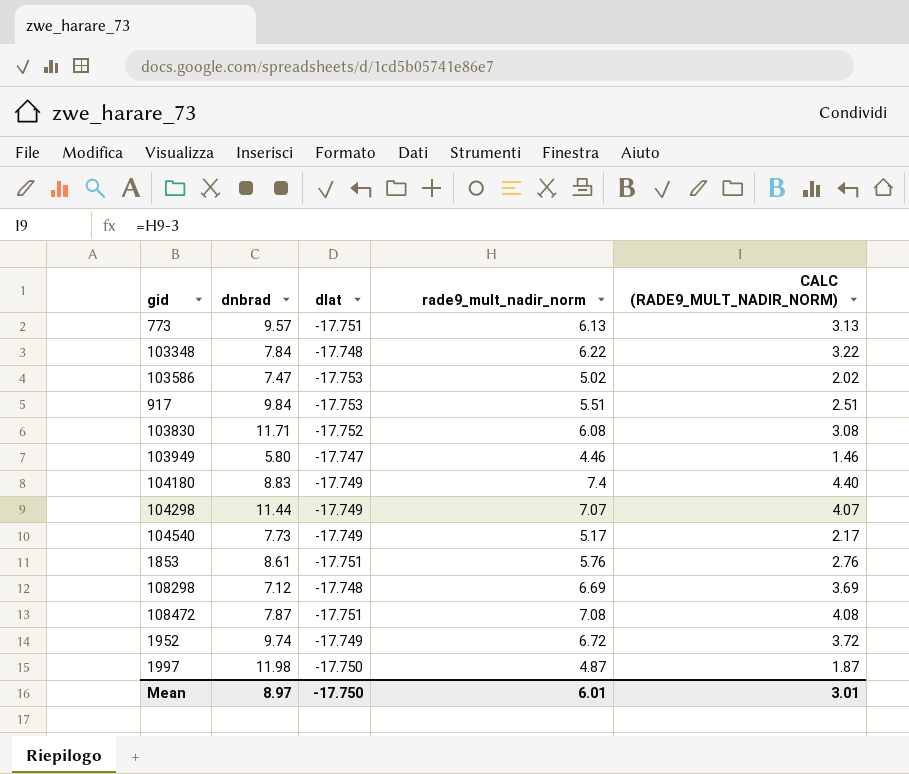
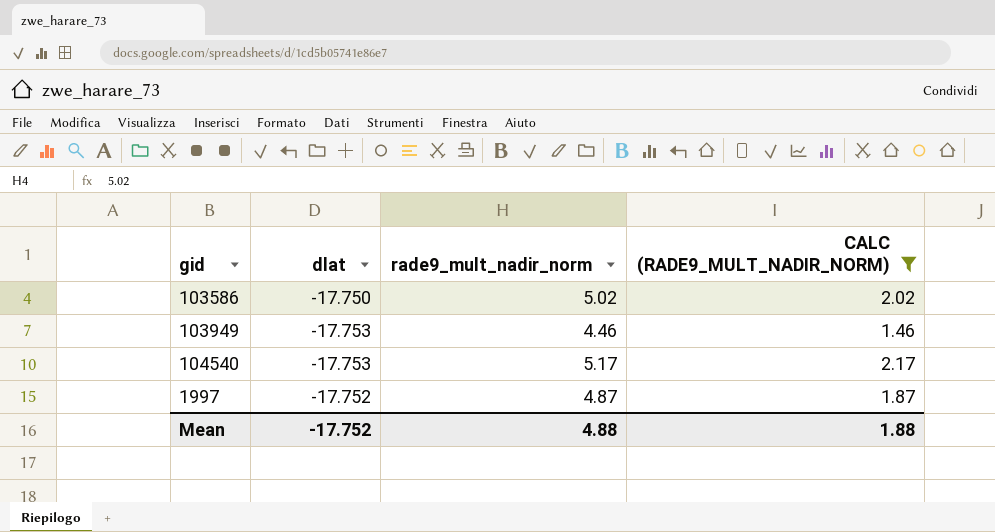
filter: none -> CALC (RADE9_MULT_NADIR_NORM) <= 2.17
column dnbrad | position: 2 -> none
103586 | dlat: -17.753 -> -17.750
103949 | dlat: -17.747 -> -17.753
104540 | dlat: -17.749 -> -17.753
1997 | dlat: -17.750 -> -17.752
Mean | dlat: -17.750 -> -17.752
Mean | rade9_mult_nadir_norm: 6.01 -> 4.88
Mean | CALC (RADE9_MULT_NADIR_NORM): 3.01 -> 1.88

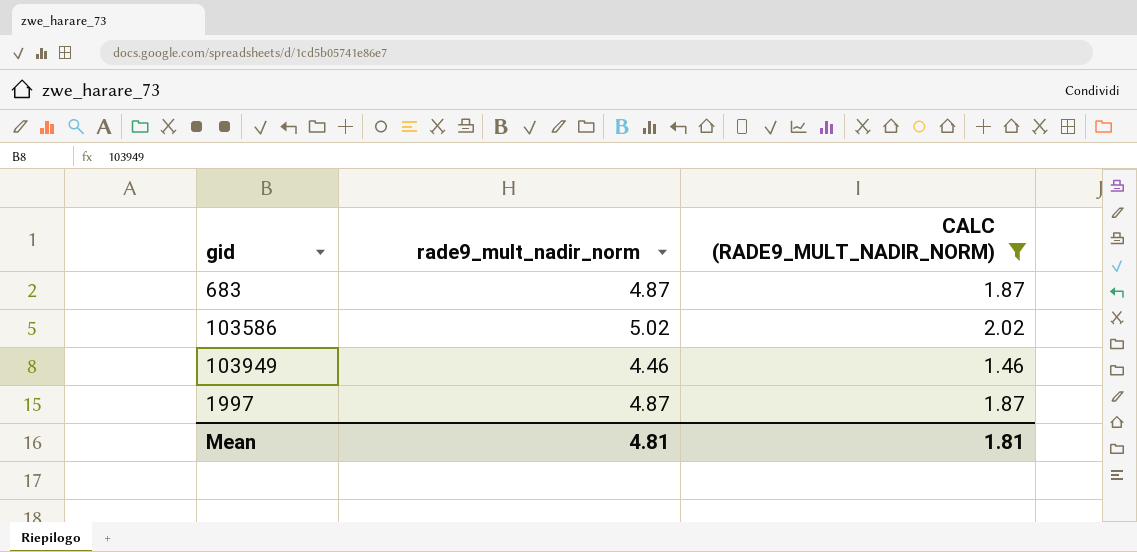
column dlat | position: 2 -> none
row 104540: -17.753 | 5.17 | 2.17 -> none
row 683: none -> 4.87 | 1.87
Mean | rade9_mult_nadir_norm: 4.88 -> 4.81
Mean | CALC (RADE9_MULT_NADIR_NORM): 1.88 -> 1.81

